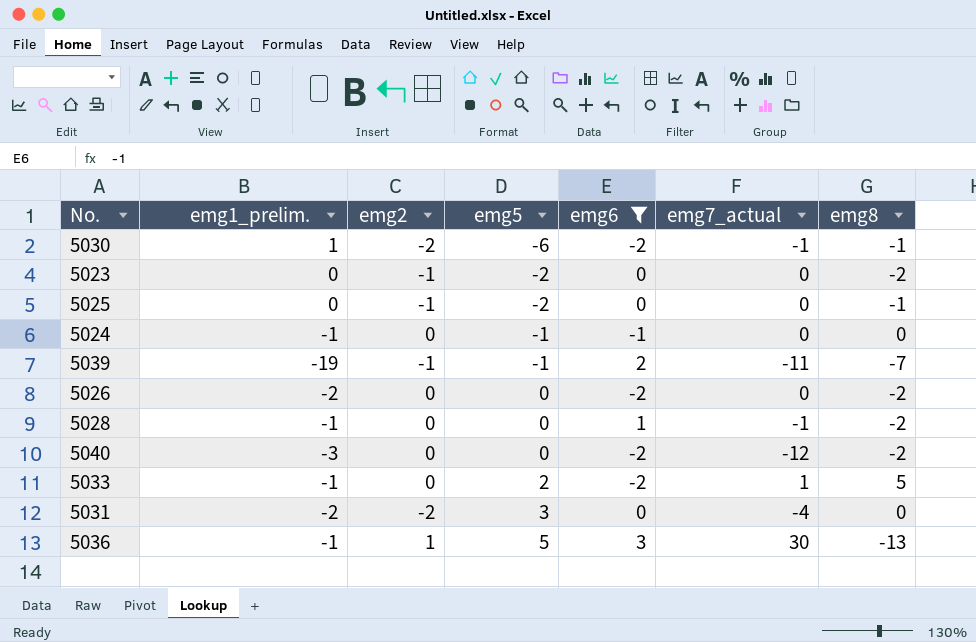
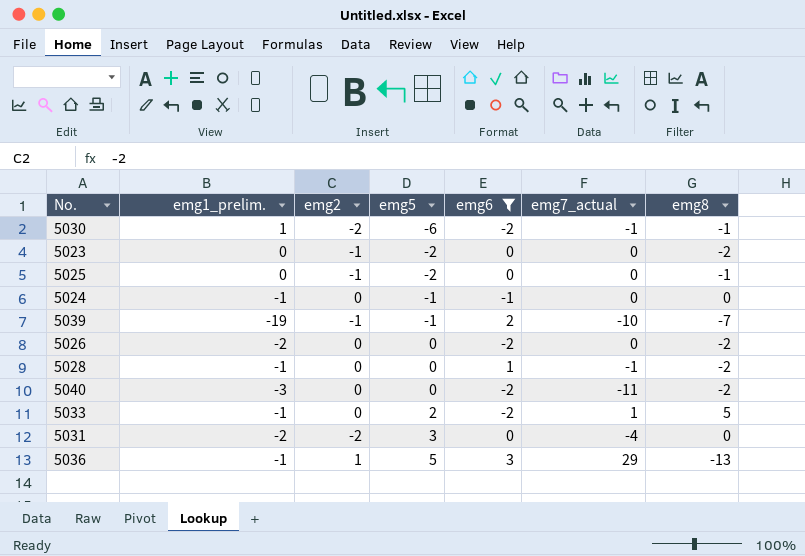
5039 | emg7_actual: -11 -> -10
5040 | emg7_actual: -12 -> -11
5036 | emg7_actual: 30 -> 29

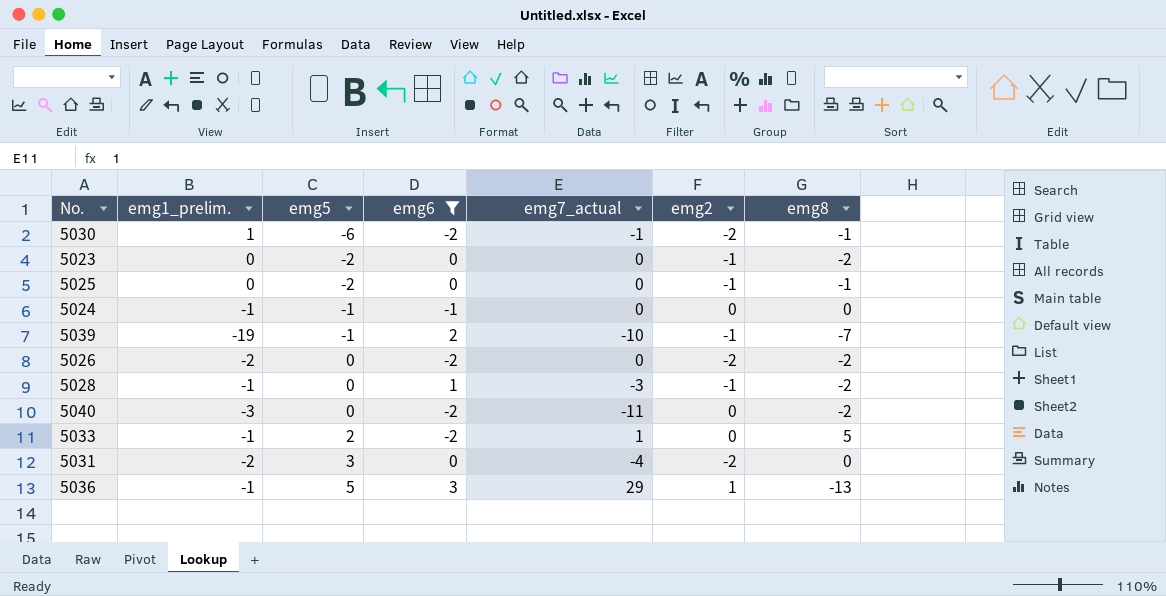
column emg2 | position: 3 -> 6
5026 | emg2: 0 -> -2
5028 | emg7_actual: -1 -> -3
5028 | emg2: 0 -> -1

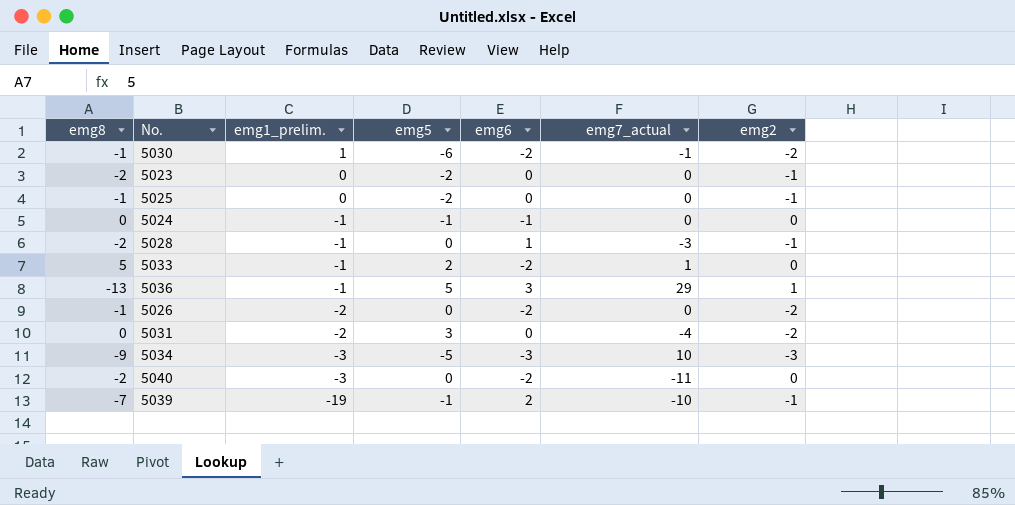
filter: emg6 != -3 -> none
row order: emg5 ascending -> emg1_prelim. descending
column emg8 | position: 7 -> 1
5026 | emg8: -2 -> -1

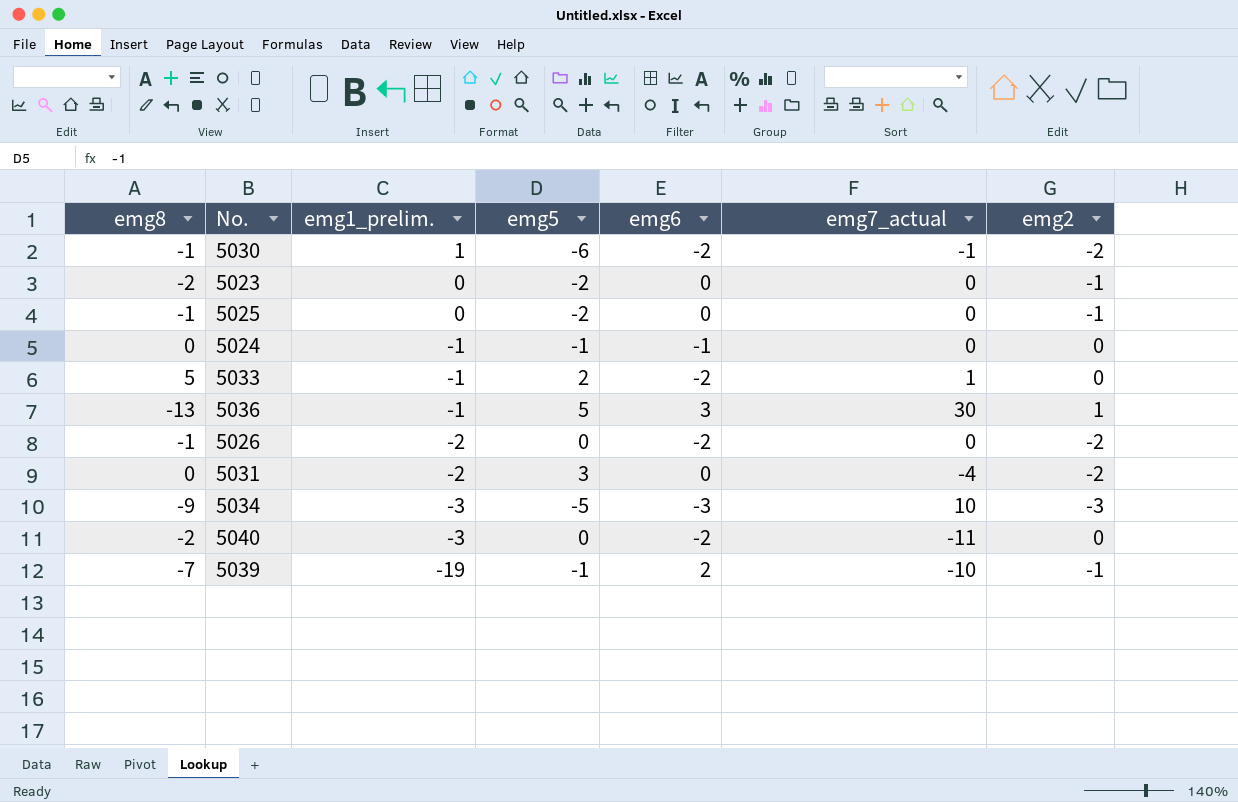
row 5028: -2 | -1 | 0 | 1 | -3 | -1 -> none
5036 | emg7_actual: 29 -> 30

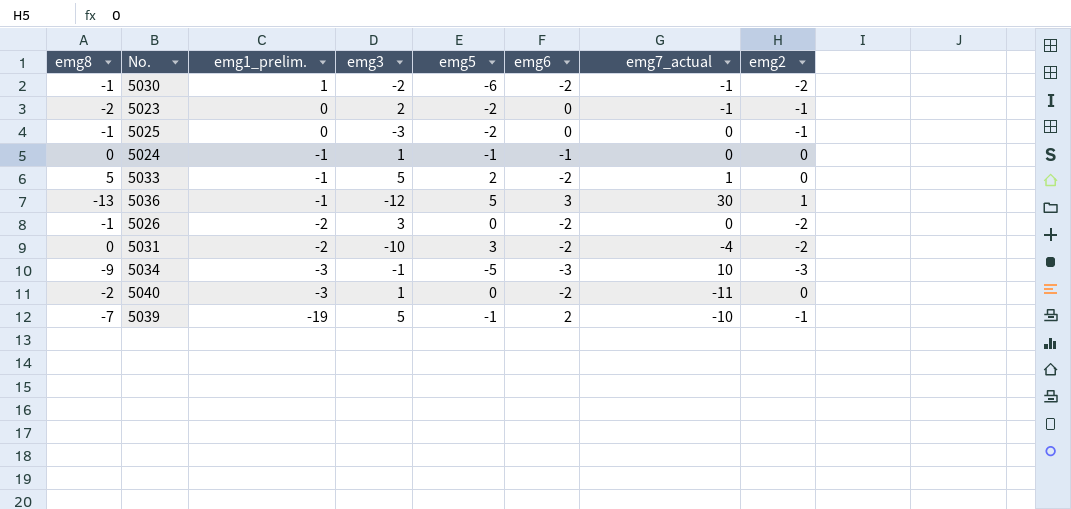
column emg3 | position: none -> 4
5023 | emg7_actual: 0 -> -1
5031 | emg6: 0 -> -2

